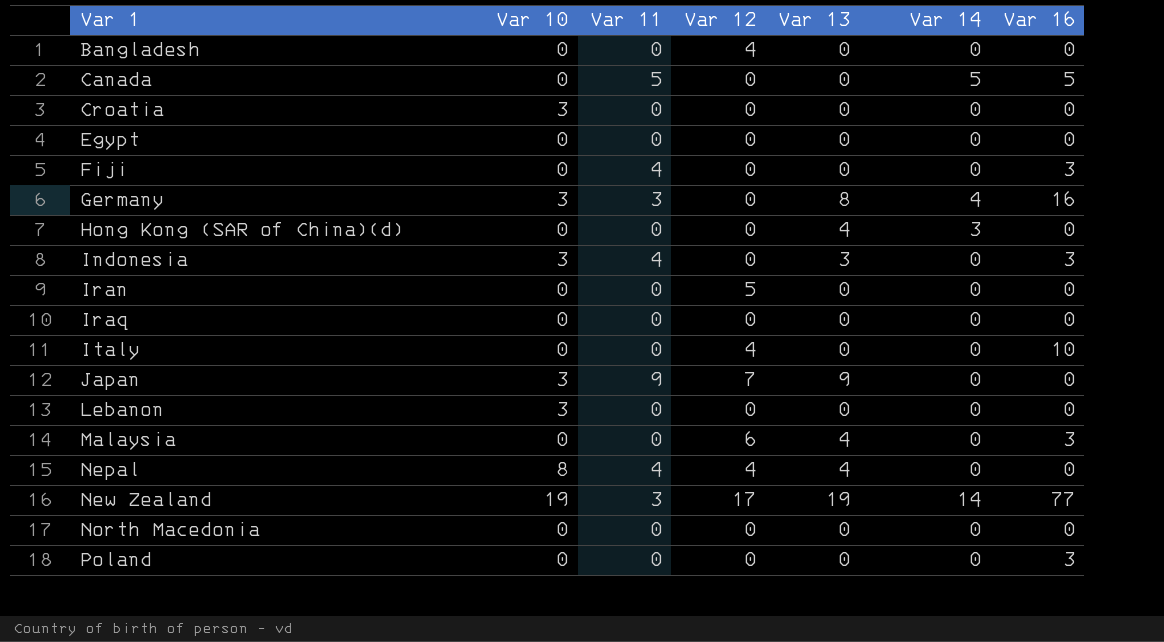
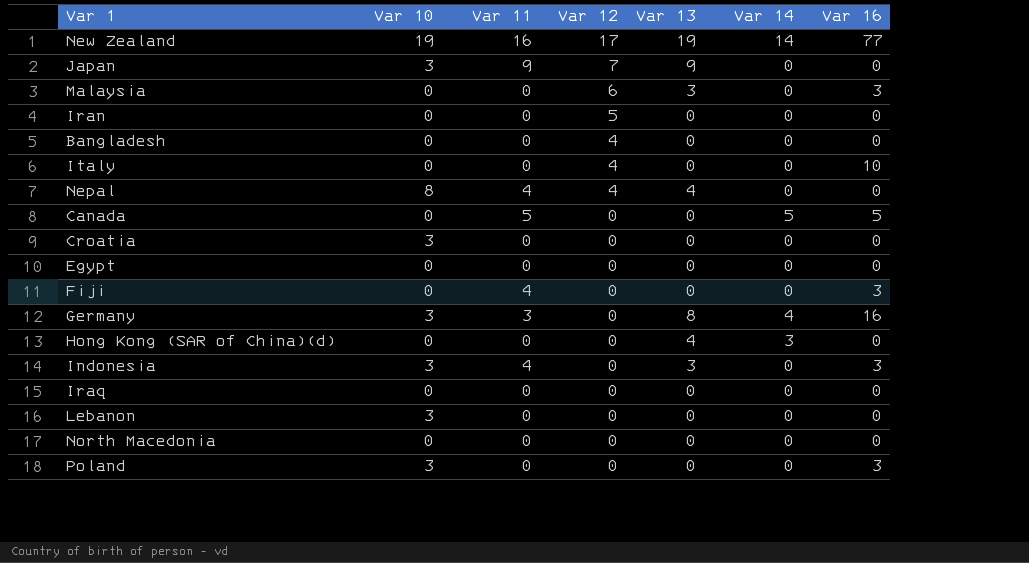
row order: Var 1 ascending -> Var 12 descending
New Zealand | Var 11: 3 -> 16
Malaysia | Var 13: 4 -> 3
Poland | Var 10: 0 -> 3

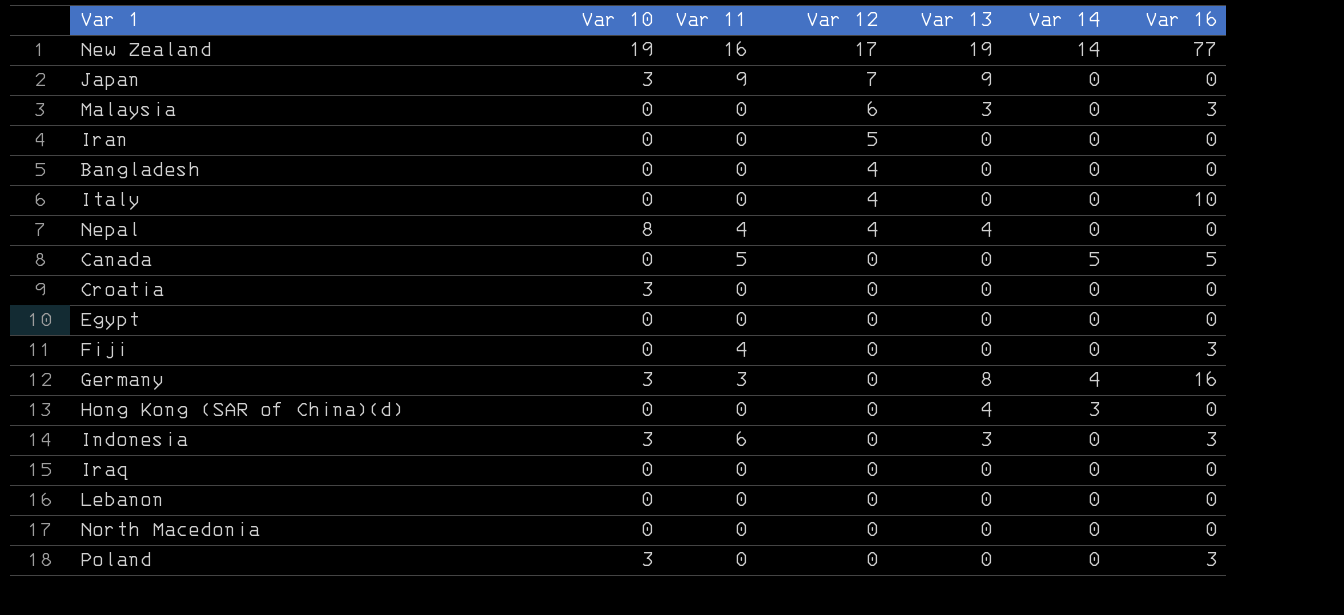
Indonesia | Var 11: 4 -> 6
Lebanon | Var 10: 3 -> 0

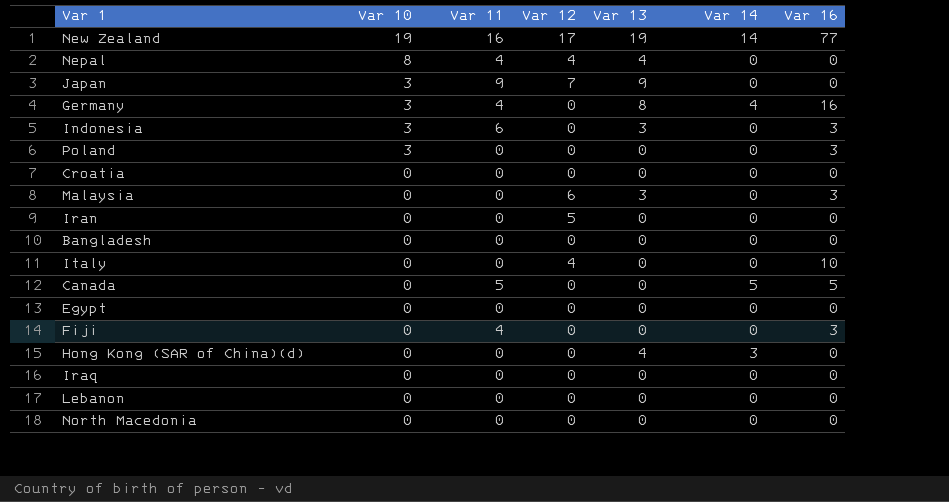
row order: Var 12 descending -> Var 10 descending
Germany | Var 11: 3 -> 4
Croatia | Var 10: 3 -> 0
Bangladesh | Var 12: 4 -> 0

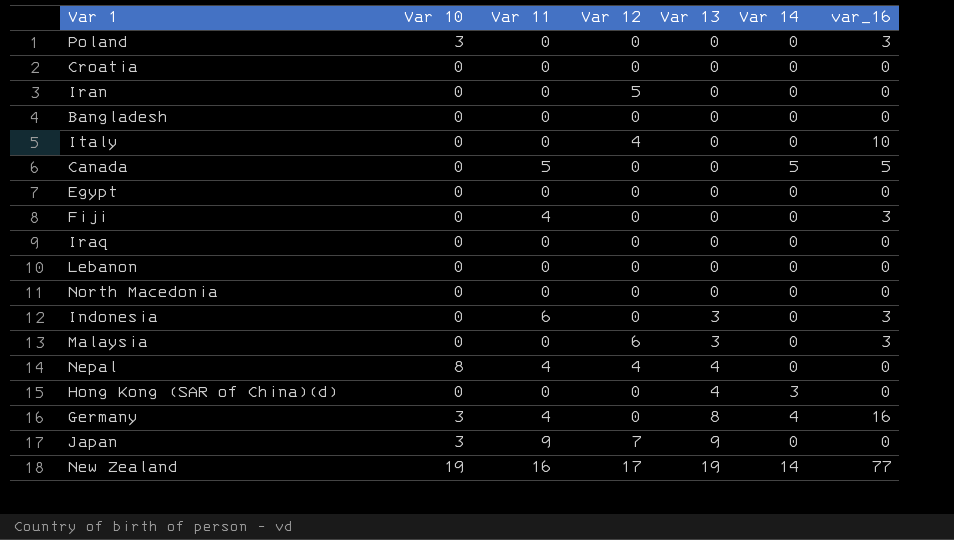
row order: Var 10 descending -> Var 13 ascending
column name: Var 16 -> var_16
Indonesia | Var 10: 3 -> 0

